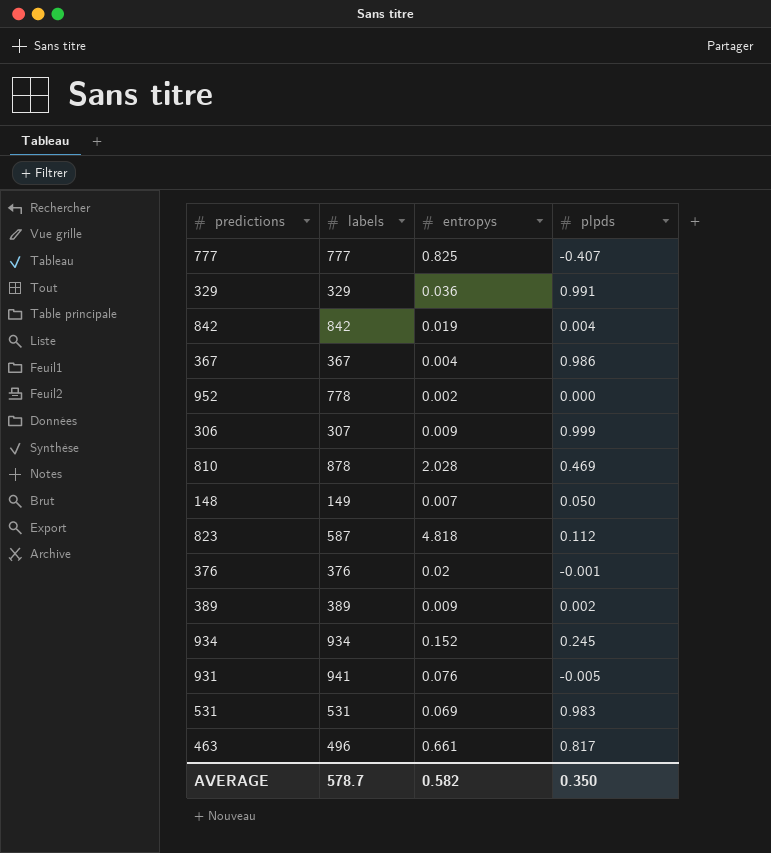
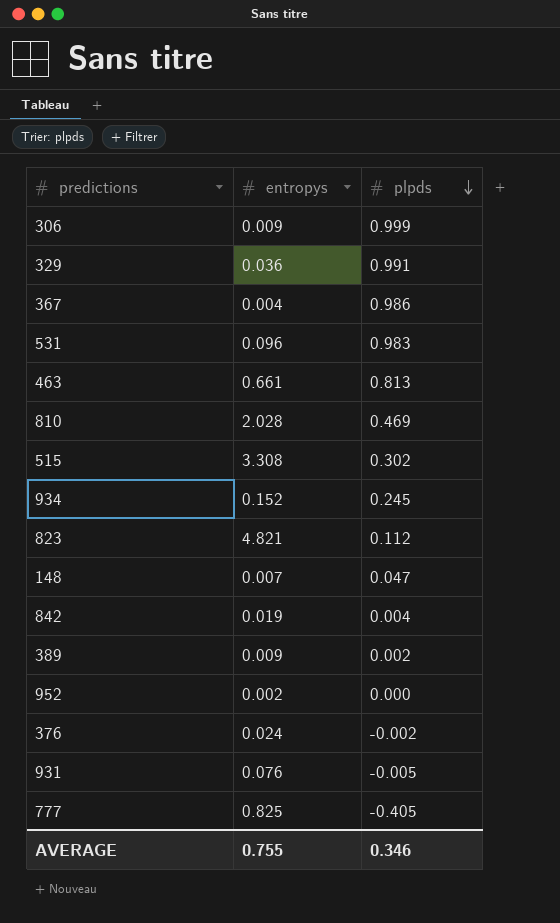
row order: none -> plpds descending
column labels | position: 2 -> none
531 | entropys: 0.069 -> 0.096
463 | plpds: 0.817 -> 0.813
row 515: none -> 3.308 | 0.302
823 | entropys: 4.818 -> 4.821
148 | plpds: 0.050 -> 0.047
376 | entropys: 0.02 -> 0.024
376 | plpds: -0.001 -> -0.002
777 | plpds: -0.407 -> -0.405
AVERAGE | entropys: 0.582 -> 0.755
AVERAGE | plpds: 0.350 -> 0.346

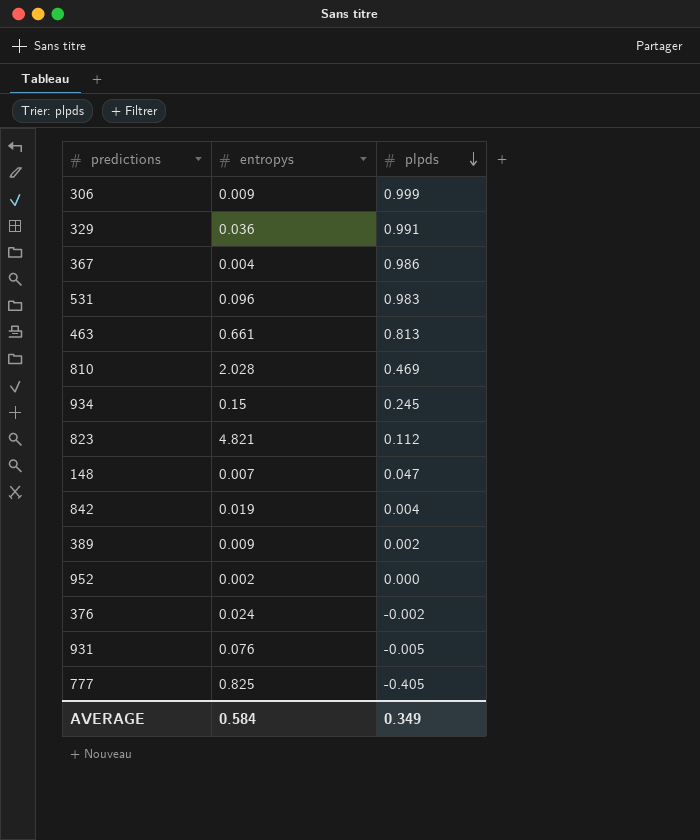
row 515: 3.308 | 0.302 -> none
934 | entropys: 0.152 -> 0.15
AVERAGE | entropys: 0.755 -> 0.584
AVERAGE | plpds: 0.346 -> 0.349

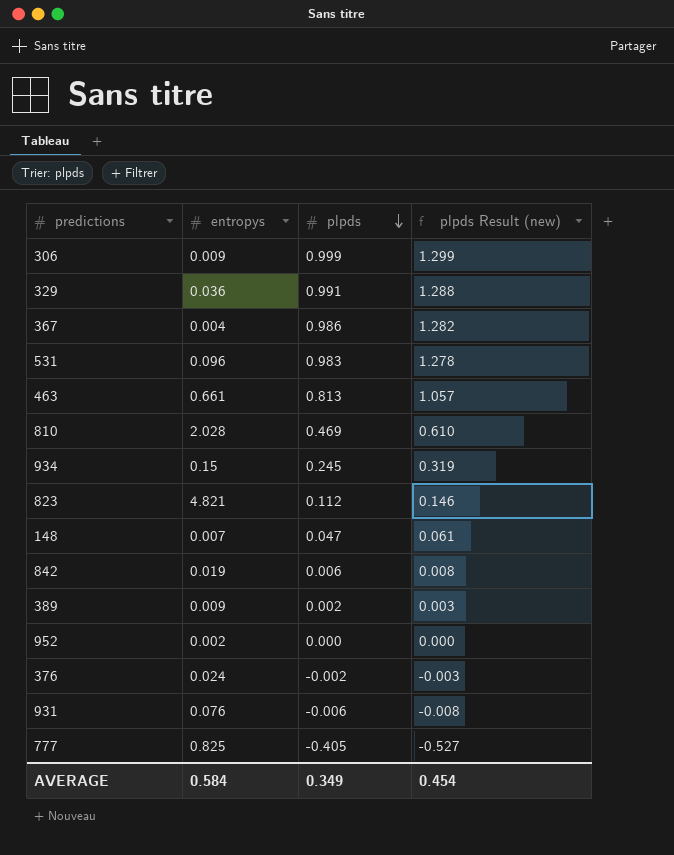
column plpds Result (new) | formula: none -> [plpds] * 1.3
842 | plpds: 0.004 -> 0.006
931 | plpds: -0.005 -> -0.006

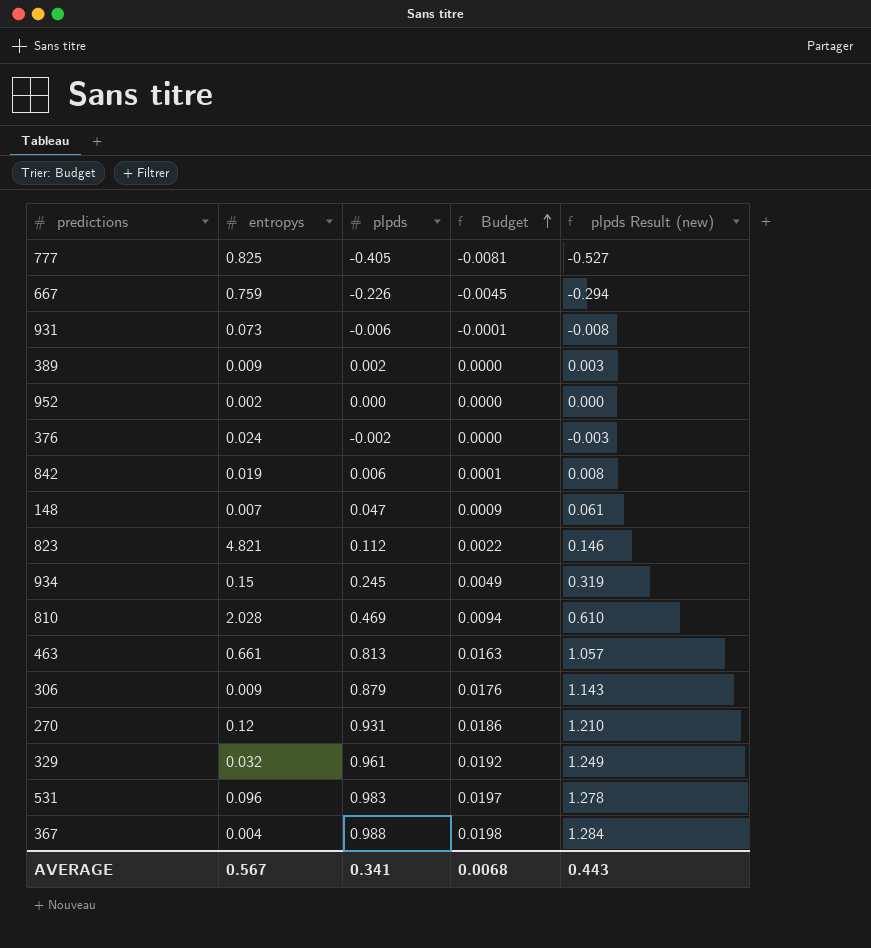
row order: plpds descending -> Budget ascending
column Budget | formula: none -> [plpds] * 0.02
row 667: none -> 0.759 | -0.226 | -0.0045 | -0.294
931 | entropys: 0.076 -> 0.073
306 | plpds: 0.999 -> 0.879
306 | plpds Result (new): 1.299 -> 1.143
row 270: none -> 0.12 | 0.931 | 0.0186 | 1.210
329 | entropys: 0.036 -> 0.032
329 | plpds: 0.991 -> 0.961
329 | plpds Result (new): 1.288 -> 1.249
367 | plpds: 0.986 -> 0.988
367 | plpds Result (new): 1.282 -> 1.284
AVERAGE | entropys: 0.584 -> 0.567
AVERAGE | plpds: 0.349 -> 0.341
AVERAGE | plpds Result (new): 0.454 -> 0.443

